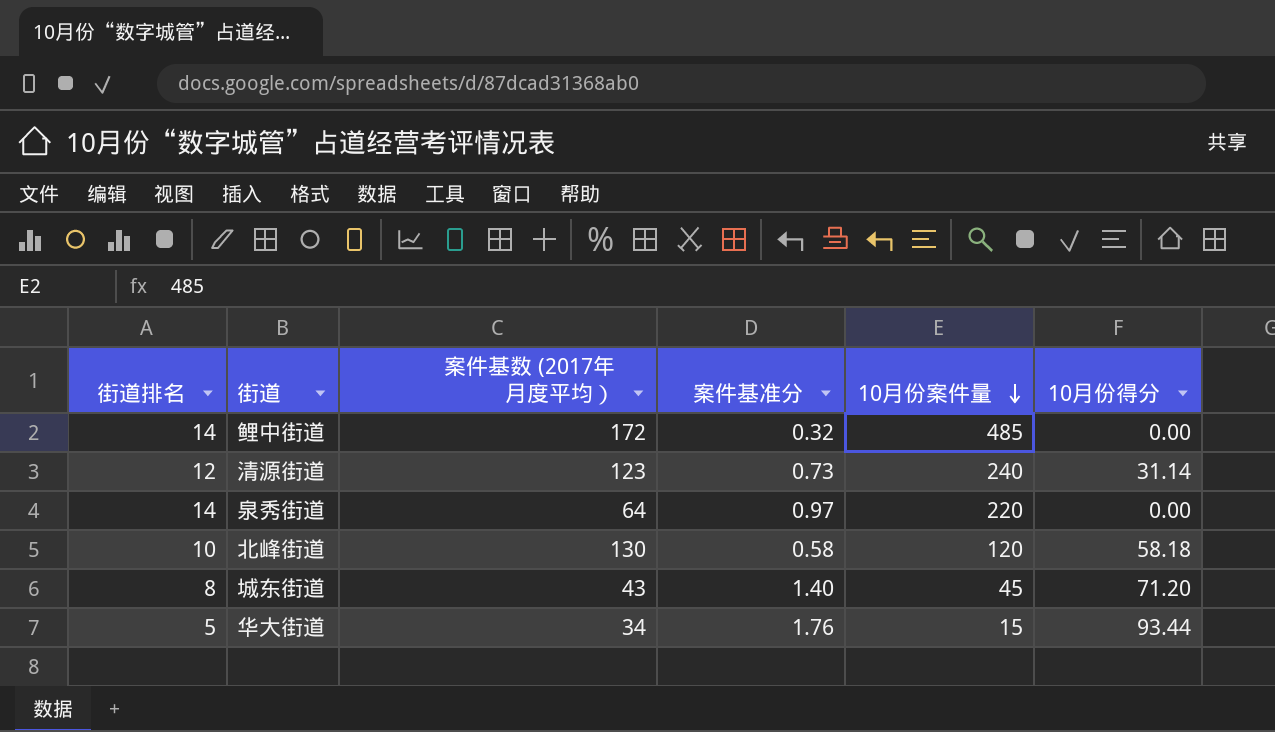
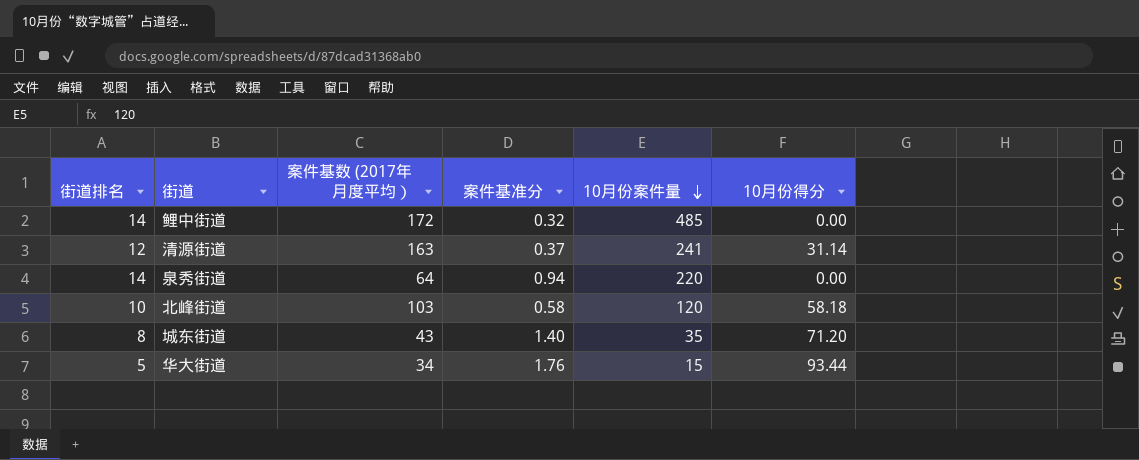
清源街道 | 案件基数 (2017年月度平均）: 123 -> 163
清源街道 | 案件基准分: 0.73 -> 0.37
清源街道 | 10月份案件量: 240 -> 241
泉秀街道 | 案件基准分: 0.97 -> 0.94
北峰街道 | 案件基数 (2017年月度平均）: 130 -> 103
城东街道 | 10月份案件量: 45 -> 35

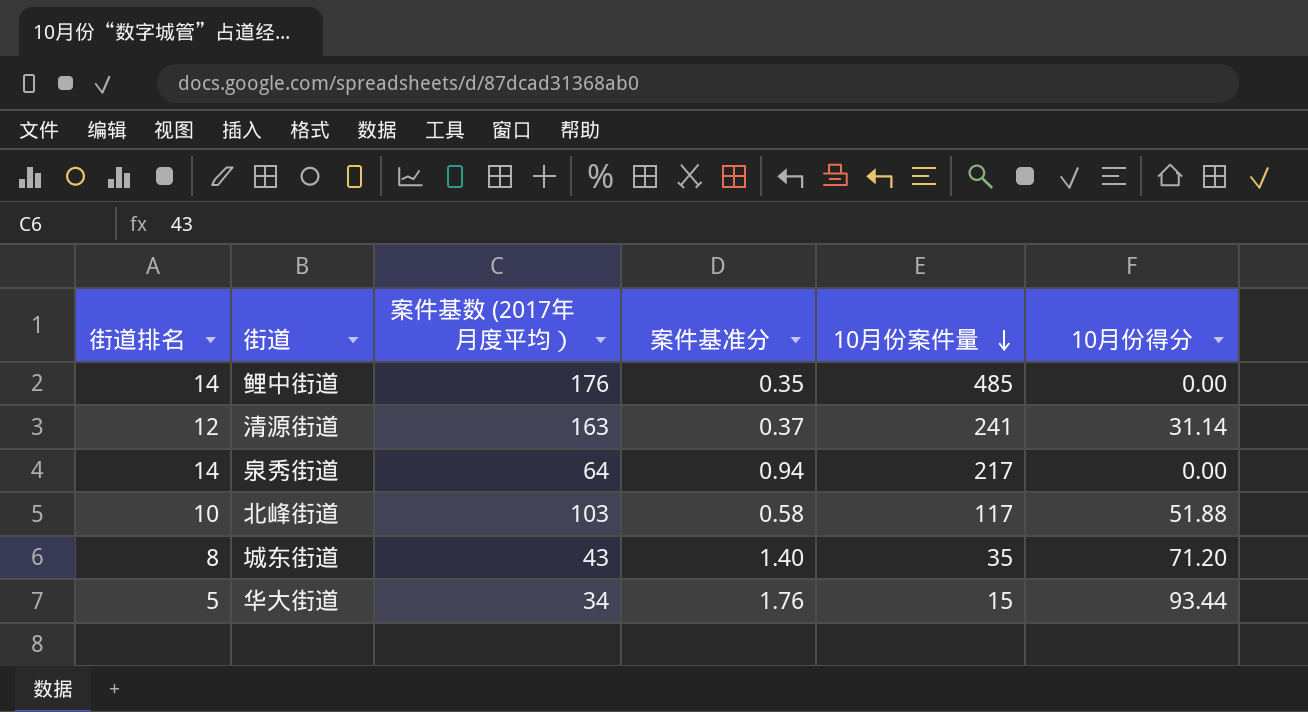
鲤中街道 | 案件基数 (2017年月度平均）: 172 -> 176
鲤中街道 | 案件基准分: 0.32 -> 0.35
泉秀街道 | 10月份案件量: 220 -> 217
北峰街道 | 10月份案件量: 120 -> 117
北峰街道 | 10月份得分: 58.18 -> 51.88

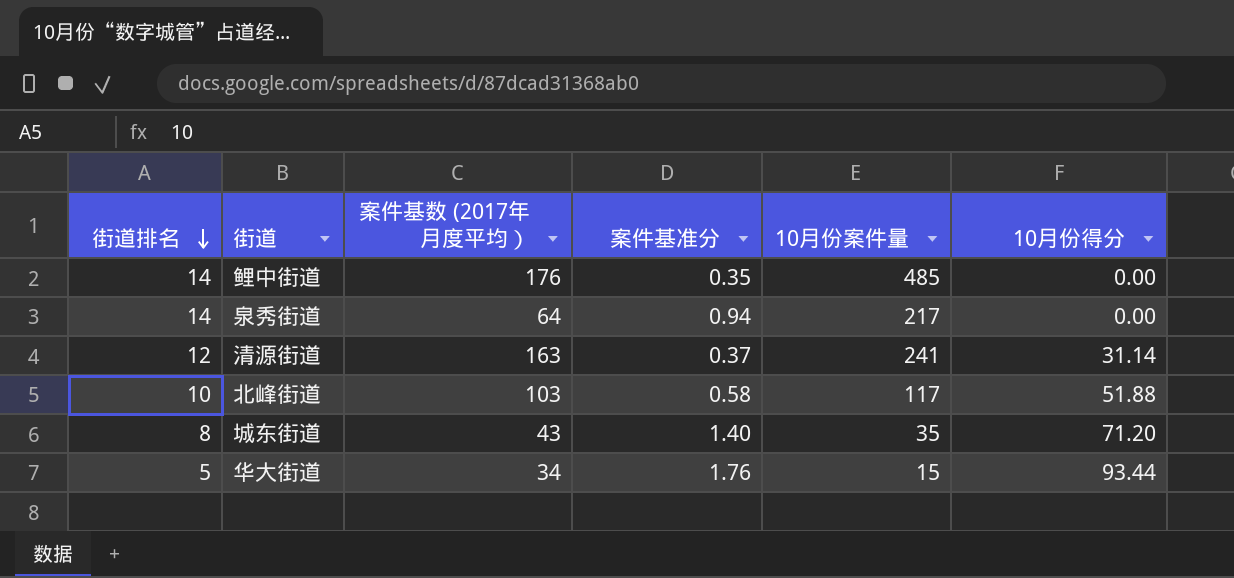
row order: 10月份案件量 descending -> 街道排名 descending

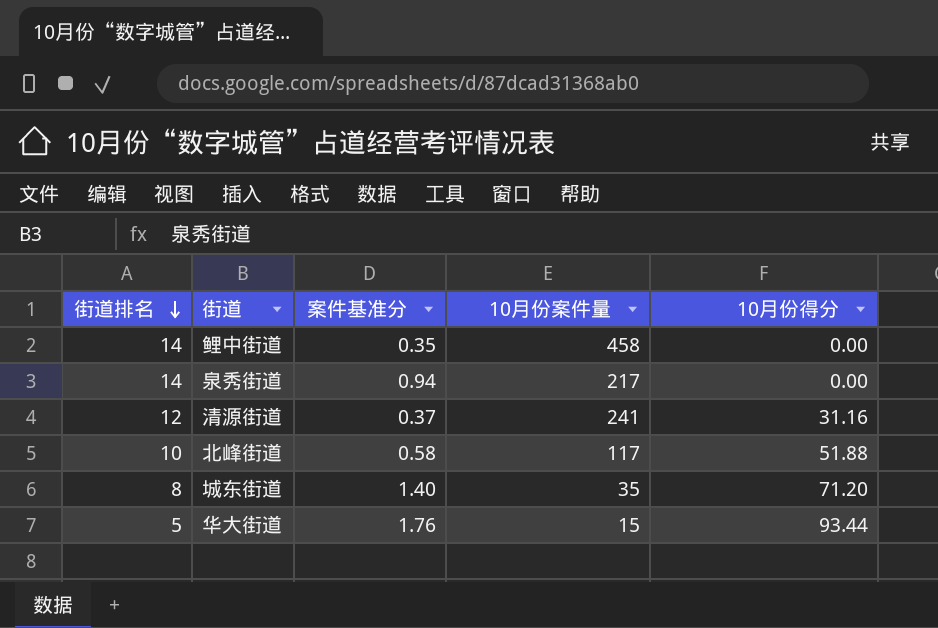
column 案件基数 (2017年月度平均） | position: 3 -> none
鲤中街道 | 10月份案件量: 485 -> 458
清源街道 | 10月份得分: 31.14 -> 31.16

